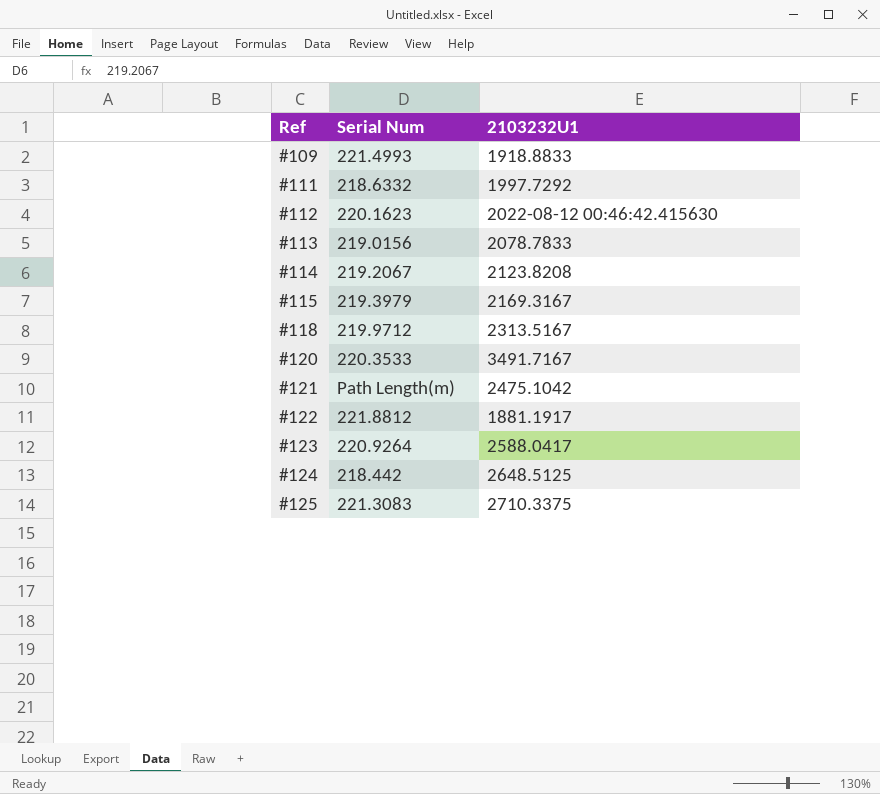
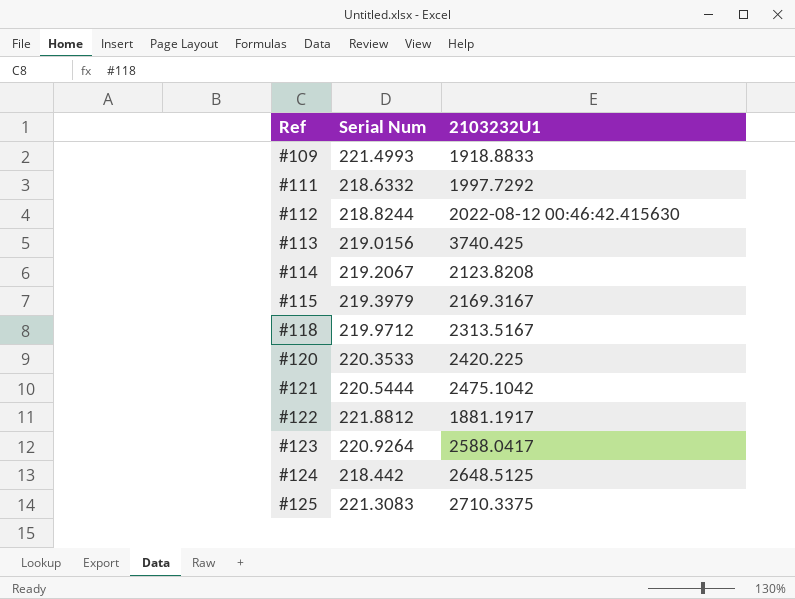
#112 | Serial Num: 220.1623 -> 218.8244
#113 | 2103232U1: 2078.7833 -> 3740.425
#120 | 2103232U1: 3491.7167 -> 2420.225
#121 | Serial Num: Path Length(m) -> 220.5444

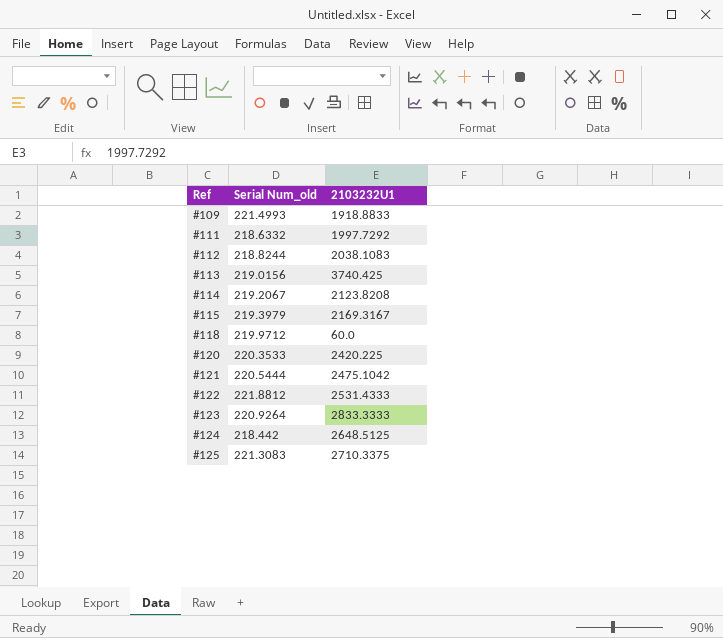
column name: Serial Num -> Serial Num_old
#112 | 2103232U1: 2022-08-12 00:46:42.415630 -> 2038.1083
#118 | 2103232U1: 2313.5167 -> 60.0
#122 | 2103232U1: 1881.1917 -> 2531.4333
#123 | 2103232U1: 2588.0417 -> 2833.3333

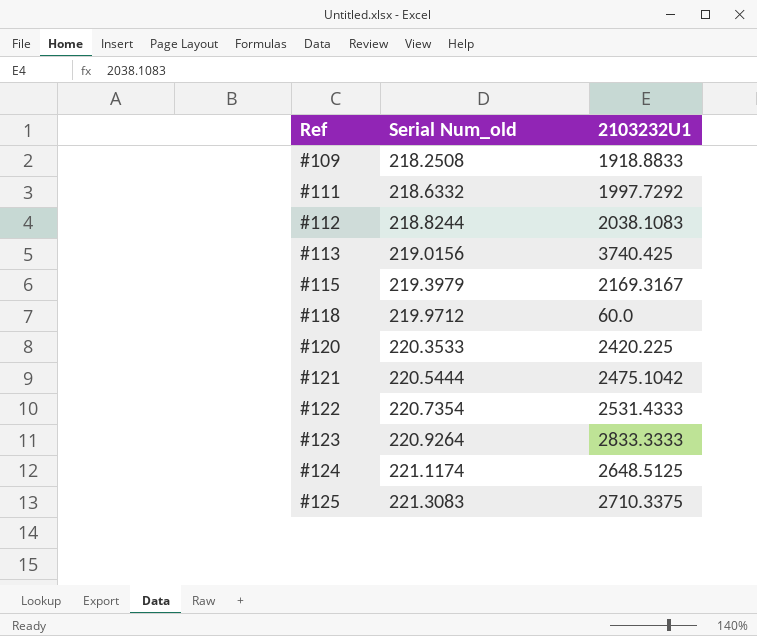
row #114: 219.2067 | 2123.8208 -> none
#109 | Serial Num_old: 221.4993 -> 218.2508
#122 | Serial Num_old: 221.8812 -> 220.7354
#124 | Serial Num_old: 218.442 -> 221.1174

